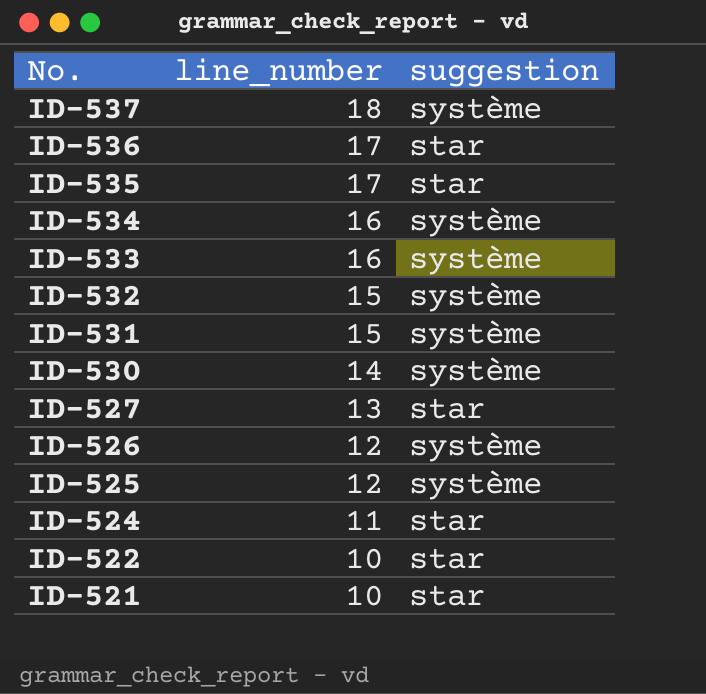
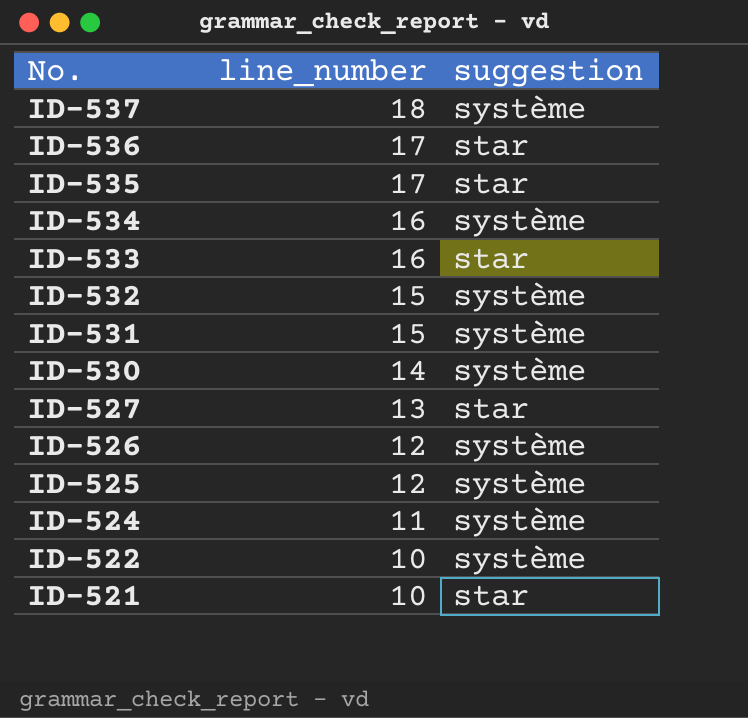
ID-533 | suggestion: système -> star
ID-524 | suggestion: star -> système
ID-522 | suggestion: star -> système

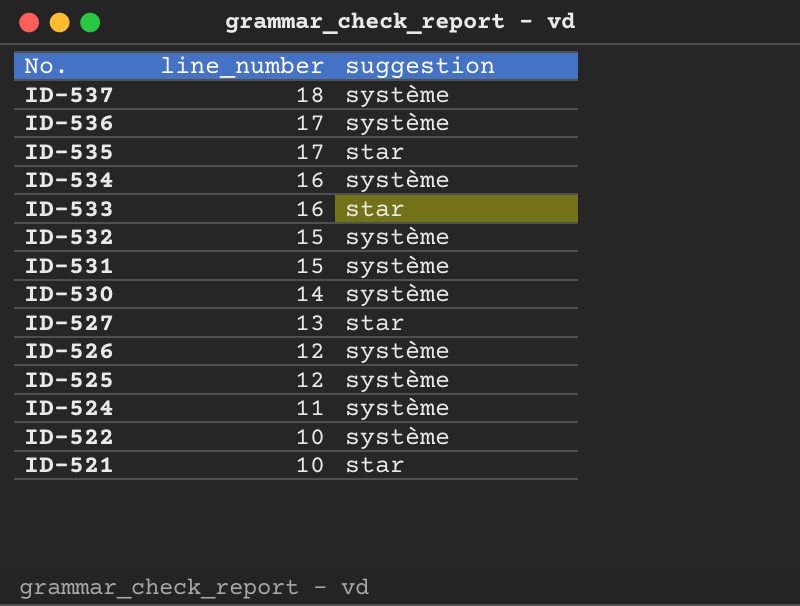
ID-536 | suggestion: star -> système

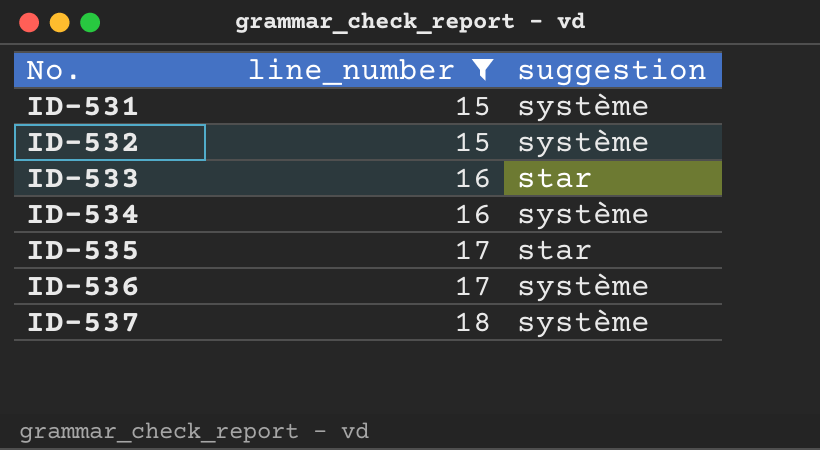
filter: none -> line_number >= 15
row order: No. descending -> No. ascending

